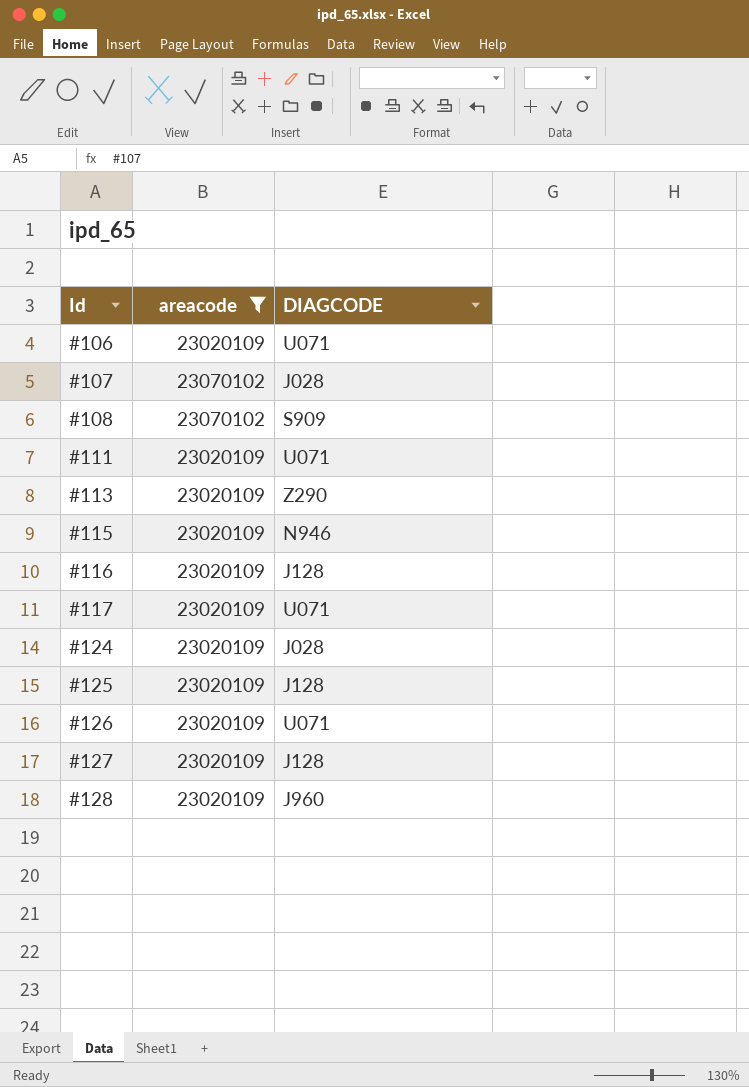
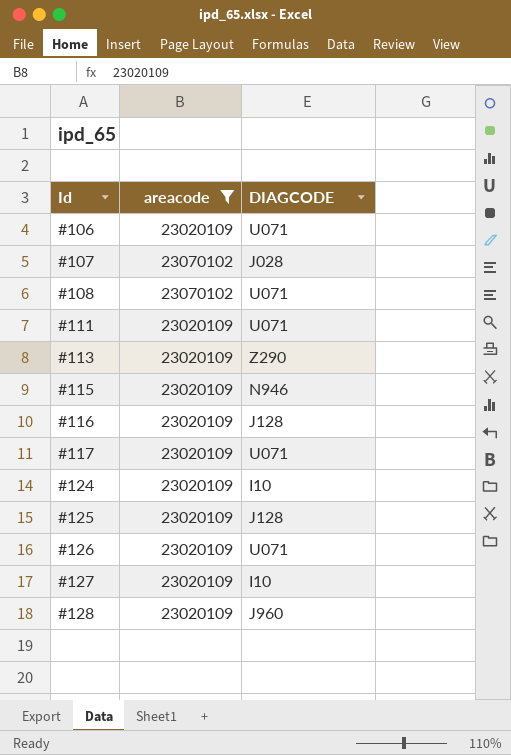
#108 | DIAGCODE: S909 -> U071
#124 | DIAGCODE: J028 -> I10
#127 | DIAGCODE: J128 -> I10

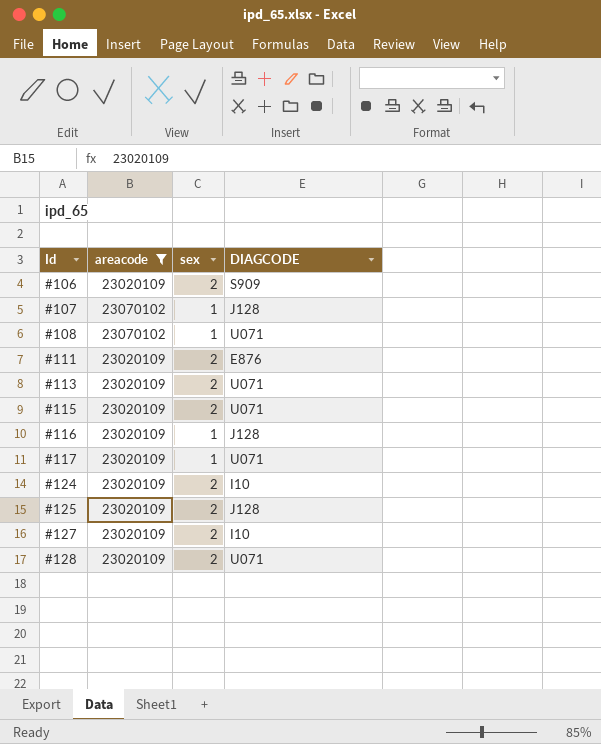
column sex | position: none -> 3
row #126: 23020109 | U071 -> none
#106 | DIAGCODE: U071 -> S909
#107 | DIAGCODE: J028 -> J128
#111 | DIAGCODE: U071 -> E876
#113 | DIAGCODE: Z290 -> U071
#115 | DIAGCODE: N946 -> U071
#128 | DIAGCODE: J960 -> U071

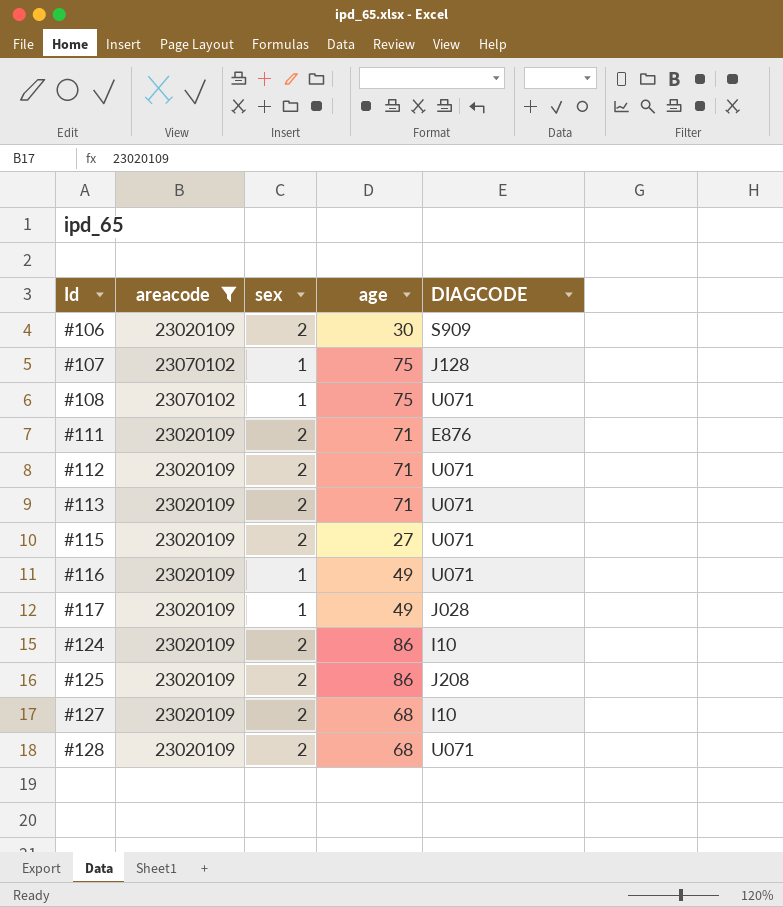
column age | position: none -> 4
row #112: none -> 23020109 | 2 | 71 | U071
#116 | DIAGCODE: J128 -> U071
#117 | DIAGCODE: U071 -> J028
#125 | DIAGCODE: J128 -> J208

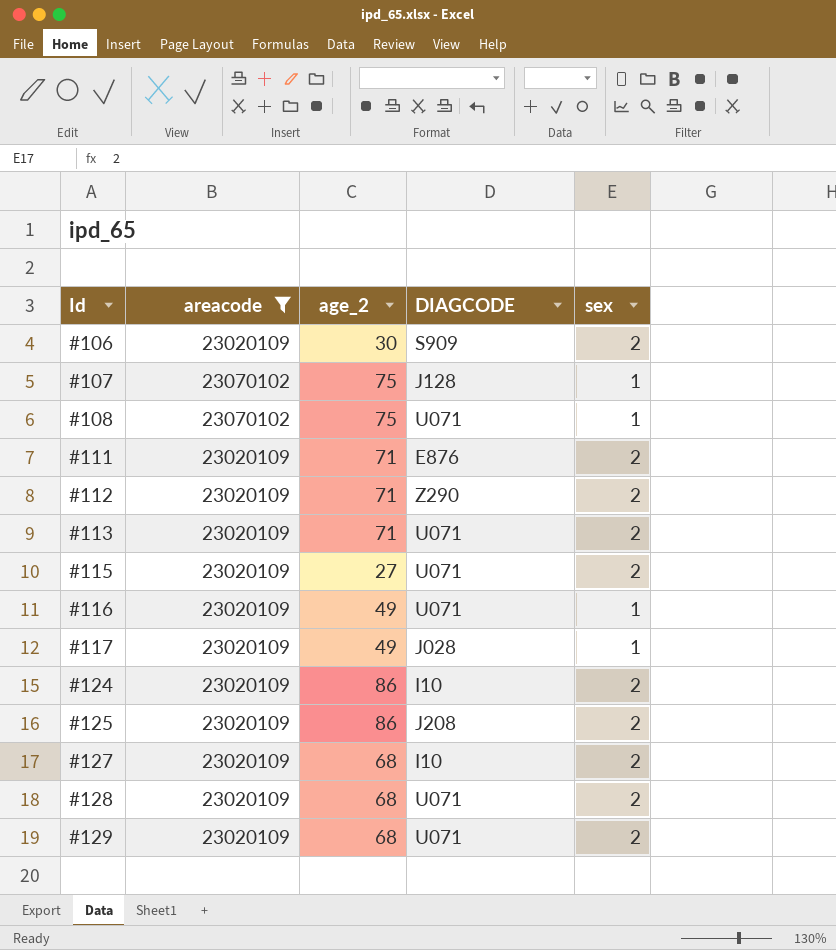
column name: age -> age_2
column sex | position: 3 -> 5
#112 | DIAGCODE: U071 -> Z290
row #129: none -> 23020109 | 68 | U071 | 2

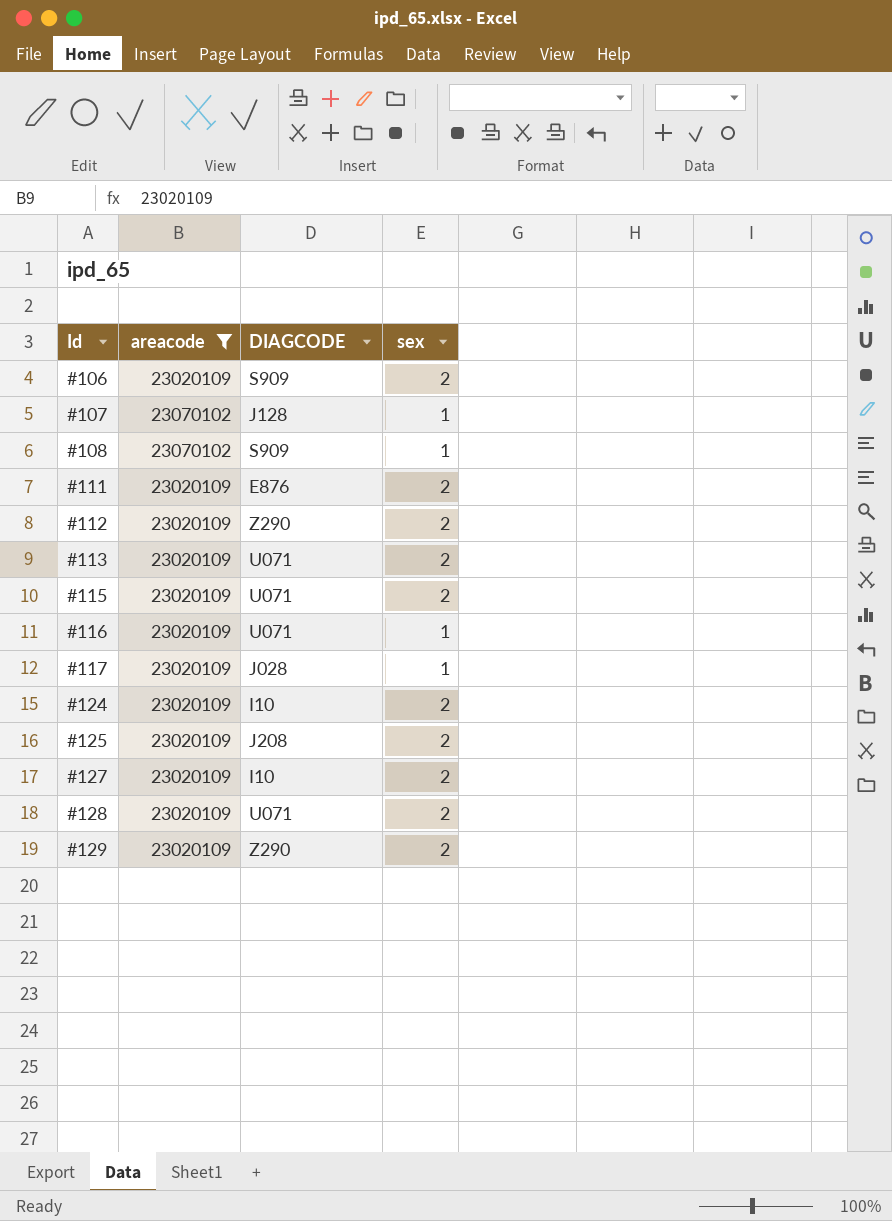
column age_2 | position: 3 -> none
#108 | DIAGCODE: U071 -> S909
#129 | DIAGCODE: U071 -> Z290

